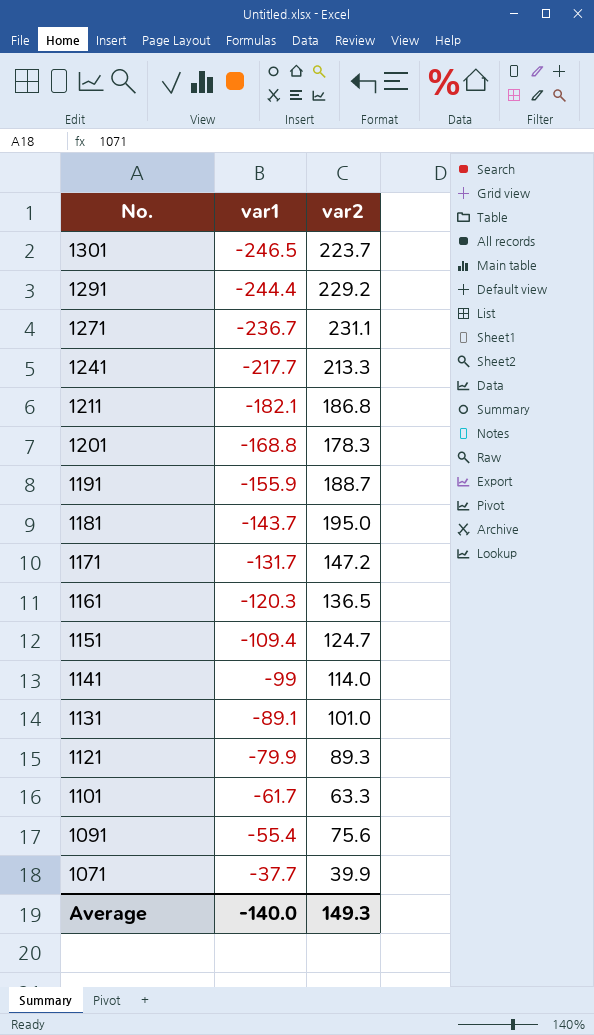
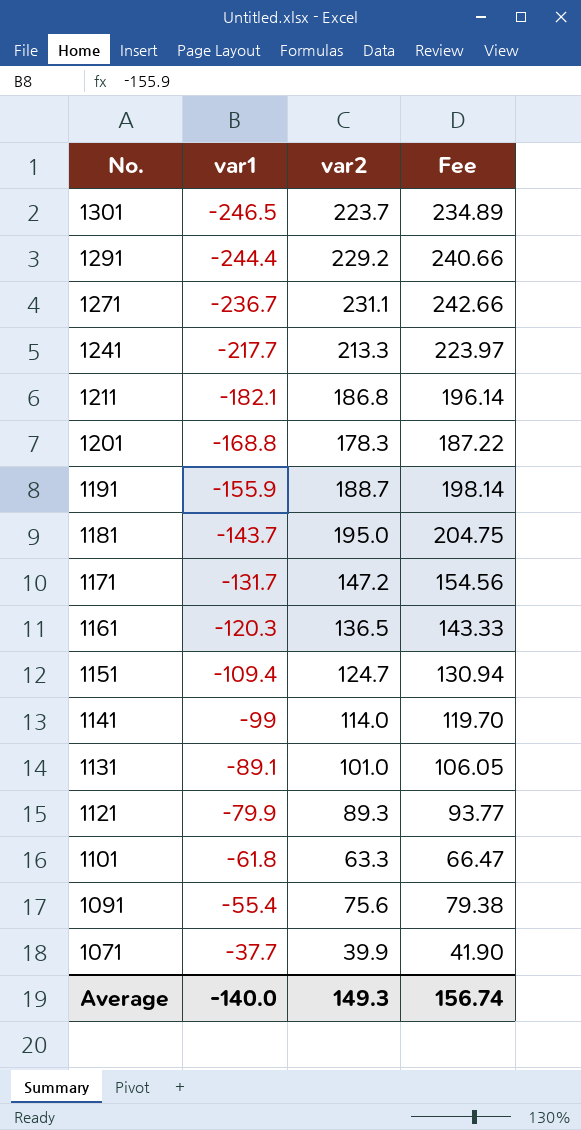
column Fee | formula: none -> [var2] * 1.05
1101 | var1: -61.7 -> -61.8

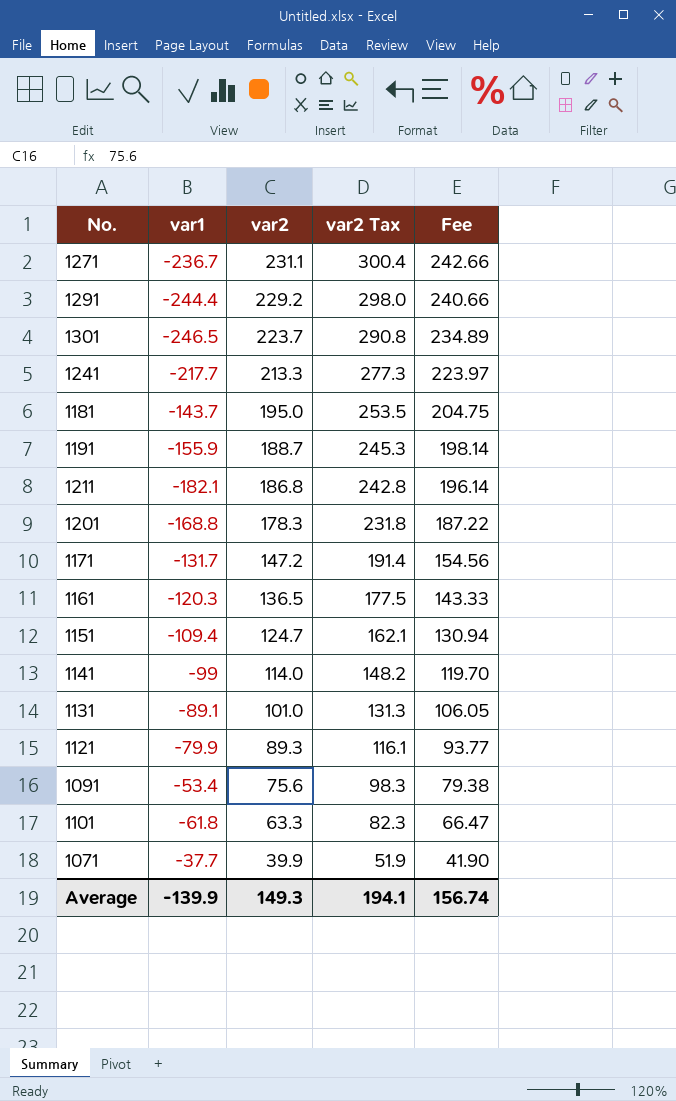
row order: No. descending -> var2 descending
column var2 Tax | formula: none -> [var2] * 1.3
1091 | var1: -55.4 -> -53.4
Average | var1: -140.0 -> -139.9

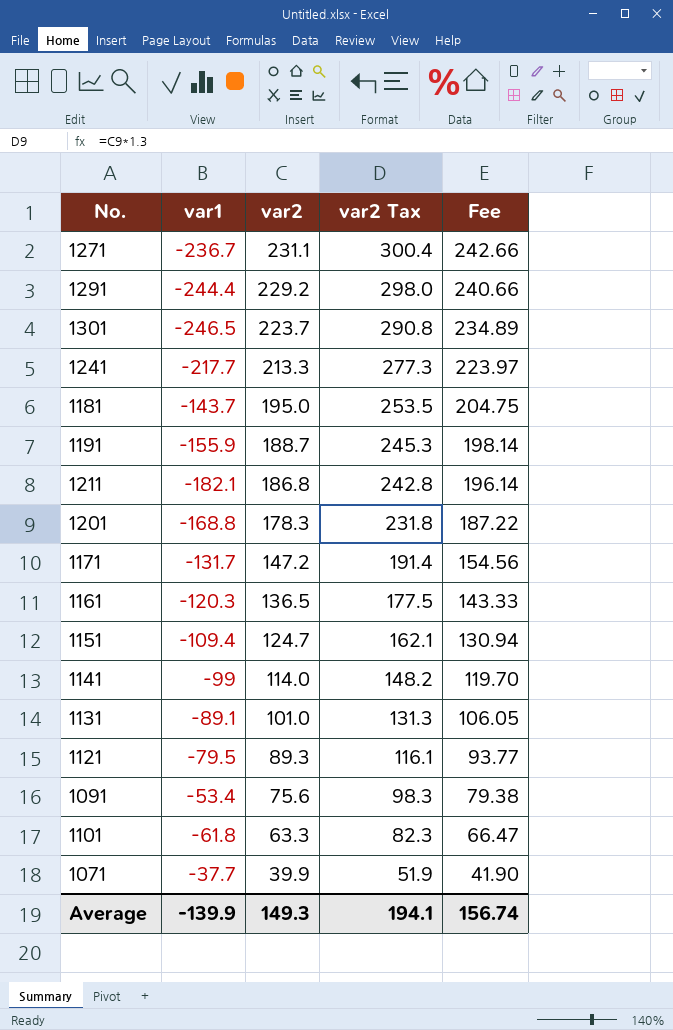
1121 | var1: -79.9 -> -79.5

